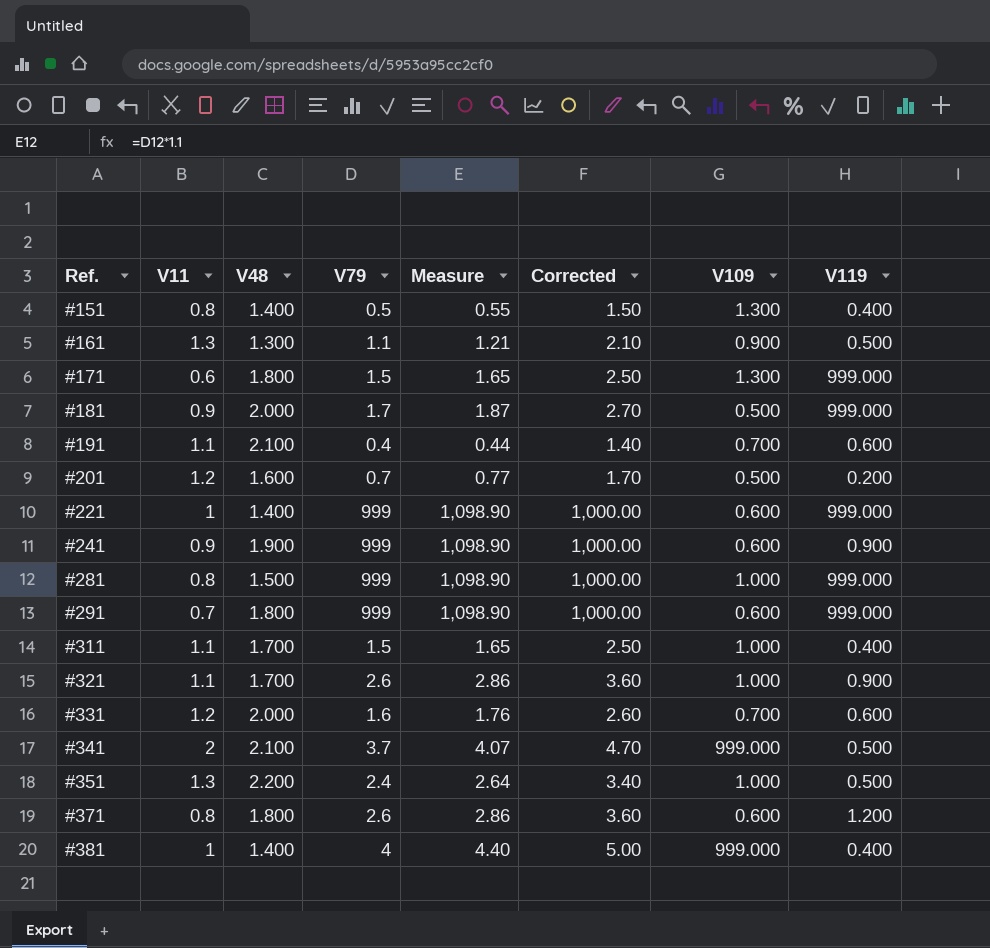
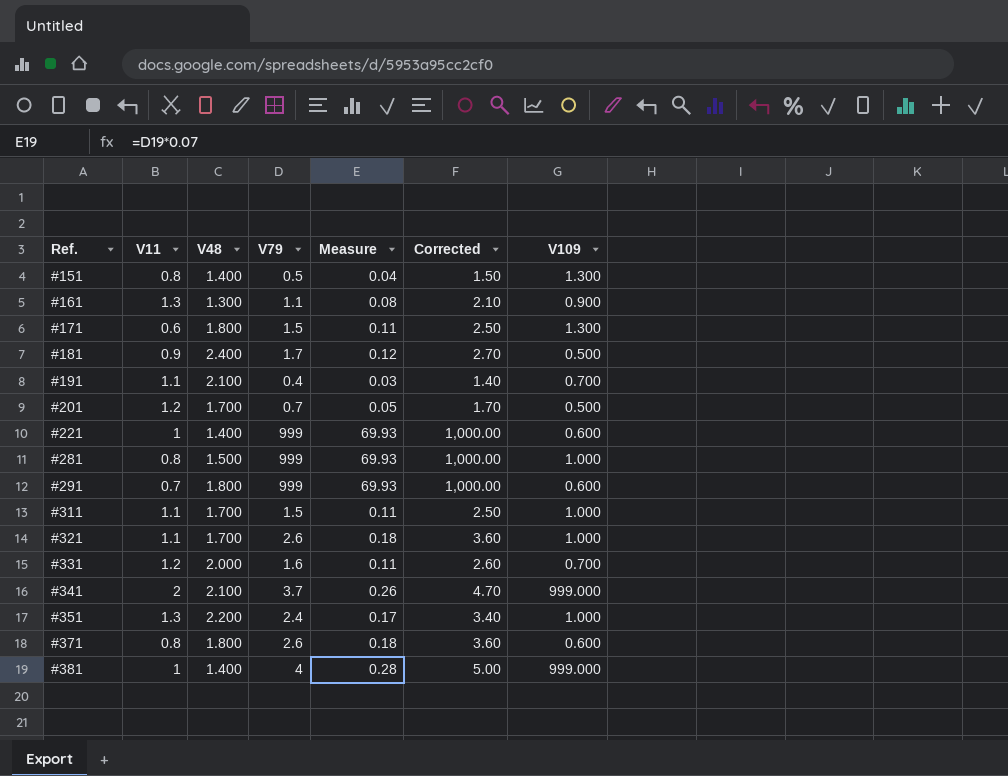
column V119 | position: 8 -> none
column Measure | formula: [V79] * 1.1 -> [V79] * 0.07
row #241: 0.9 | 1.900 | 999 | 1,098.90 | 1,000.00 | 0.600 | 0.900 -> none
#181 | V48: 2.000 -> 2.400
#201 | V48: 1.600 -> 1.700

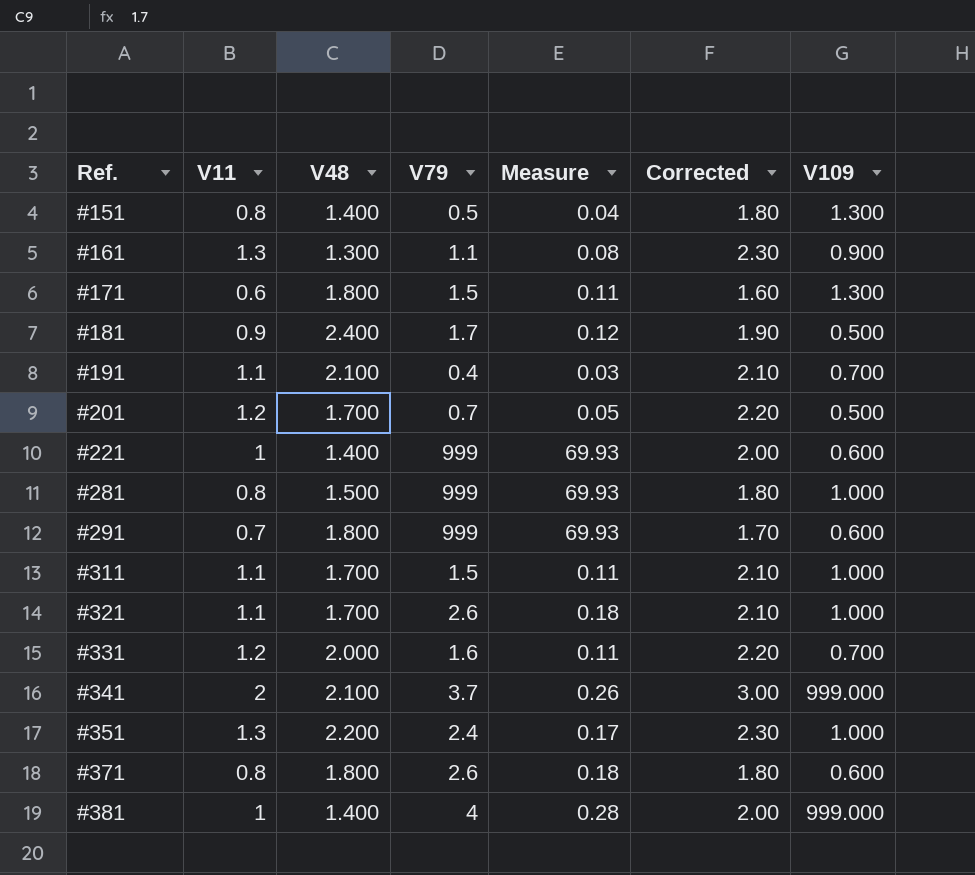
column Corrected | formula: [V79] + 1 -> [V11] + 1

